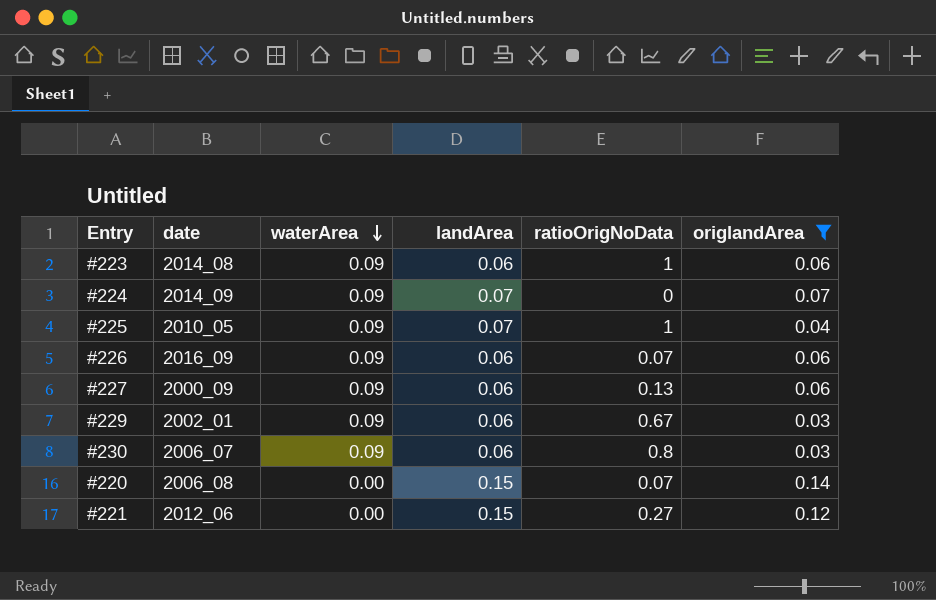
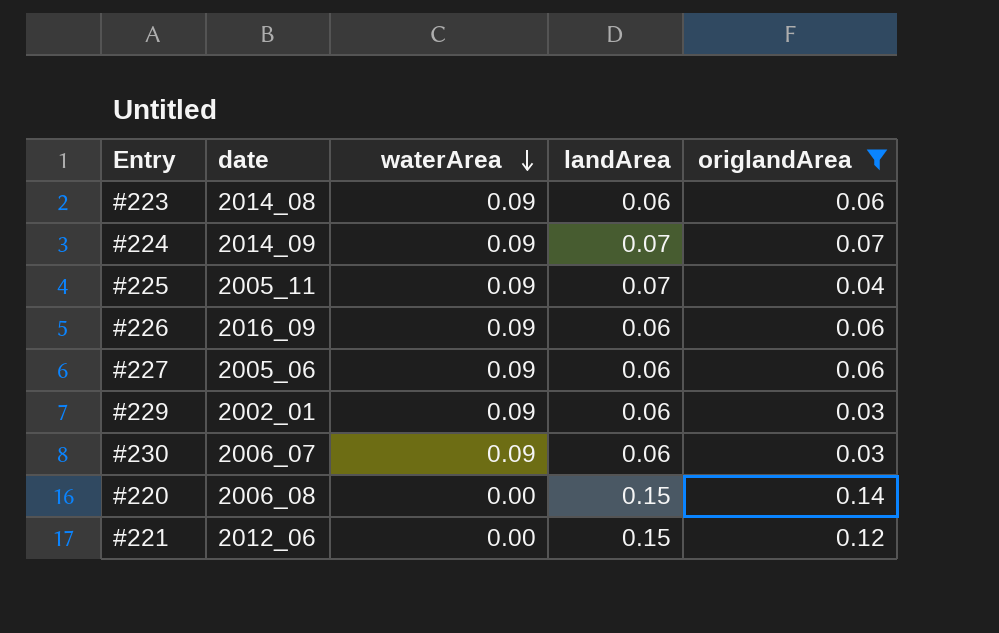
column ratioOrigNoData | position: 5 -> none
#225 | date: 2010_05 -> 2005_11
#227 | date: 2000_09 -> 2005_06

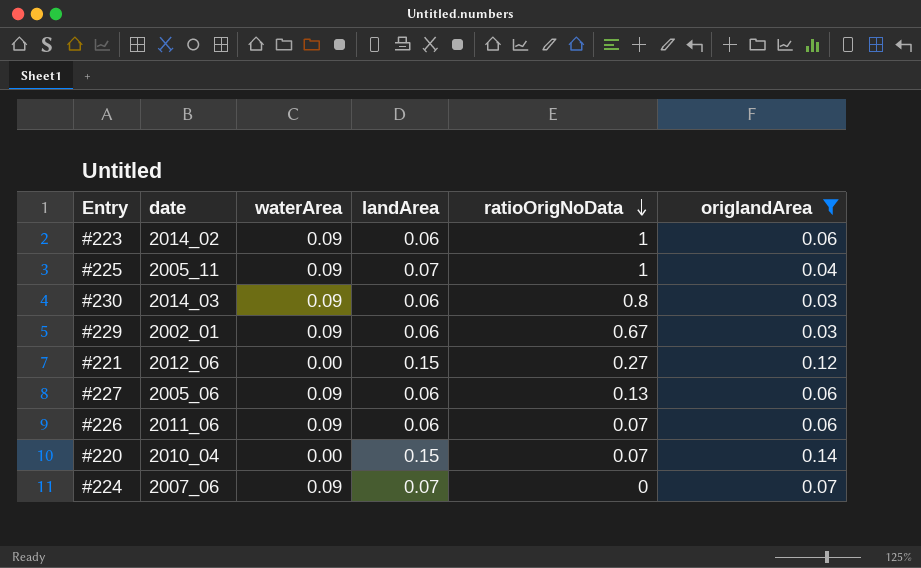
row order: waterArea descending -> ratioOrigNoData descending
column ratioOrigNoData | position: none -> 5
#223 | date: 2014_08 -> 2014_02
#230 | date: 2006_07 -> 2014_03
#226 | date: 2016_09 -> 2011_06
#220 | date: 2006_08 -> 2010_04
#224 | date: 2014_09 -> 2007_06

